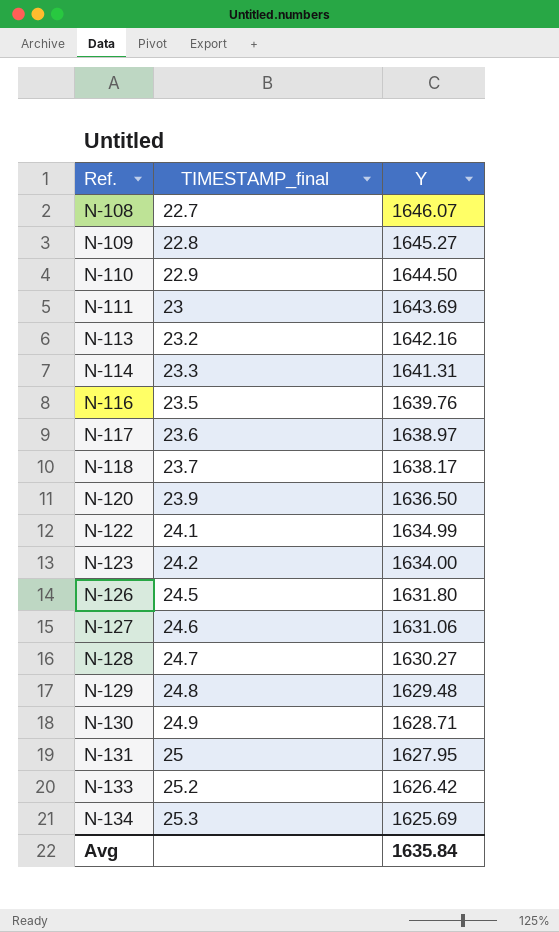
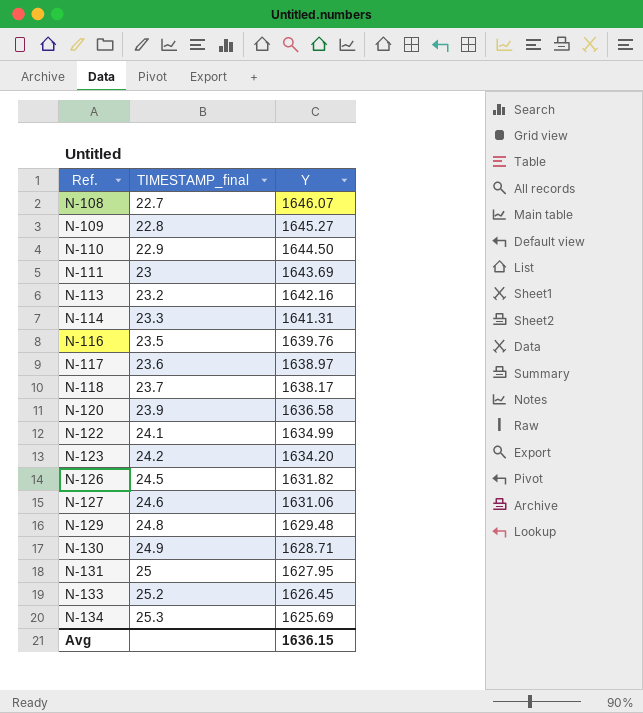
row N-128: 24.7 | 1630.27 -> none
N-120 | Y: 1636.50 -> 1636.58
N-123 | Y: 1634.00 -> 1634.20
N-126 | Y: 1631.80 -> 1631.82
N-133 | Y: 1626.42 -> 1626.45
Avg | Y: 1635.84 -> 1636.15

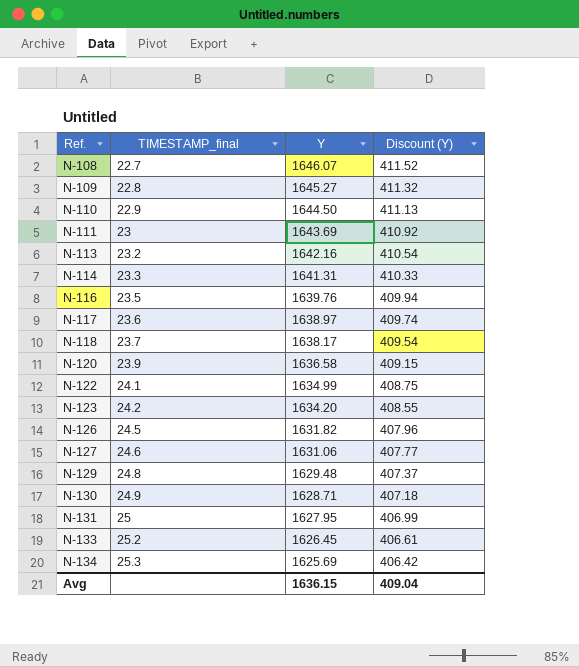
column Discount (Y) | formula: none -> [Y] * 0.25

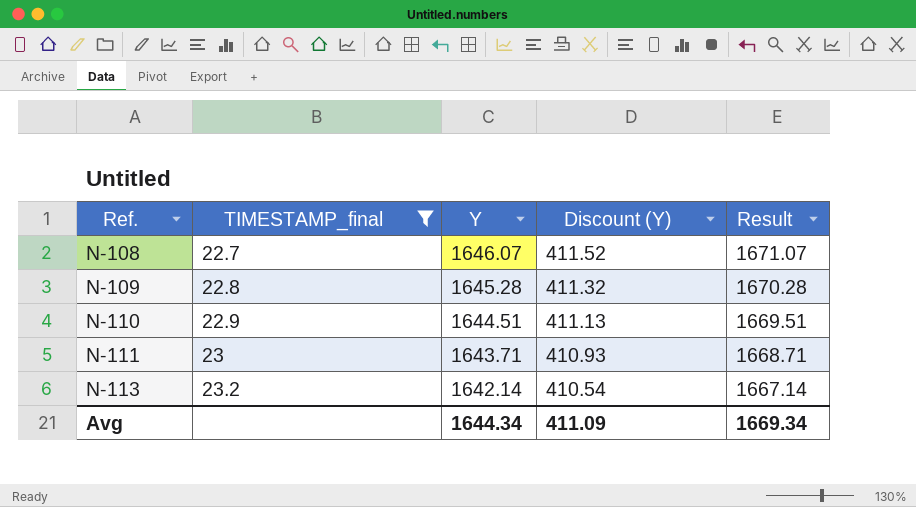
filter: none -> TIMESTAMP_final <= 23.2
column Result | formula: none -> [Y] + 25
N-109 | Y: 1645.27 -> 1645.28
N-110 | Y: 1644.50 -> 1644.51
N-111 | Y: 1643.69 -> 1643.71
N-111 | Discount (Y): 410.92 -> 410.93
N-113 | Y: 1642.16 -> 1642.14
Avg | Y: 1636.15 -> 1644.34
Avg | Discount (Y): 409.04 -> 411.09

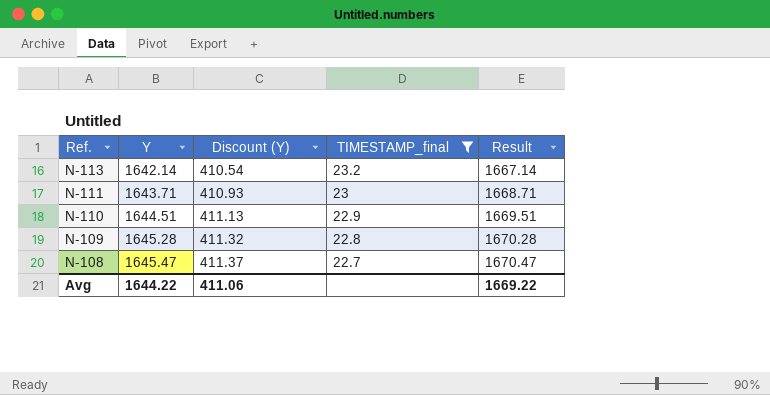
row order: Ref. ascending -> Ref. descending
column TIMESTAMP_final | position: 2 -> 4
N-108 | Y: 1646.07 -> 1645.47
N-108 | Discount (Y): 411.52 -> 411.37
N-108 | Result: 1671.07 -> 1670.47
Avg | Y: 1644.34 -> 1644.22
Avg | Discount (Y): 411.09 -> 411.06
Avg | Result: 1669.34 -> 1669.22

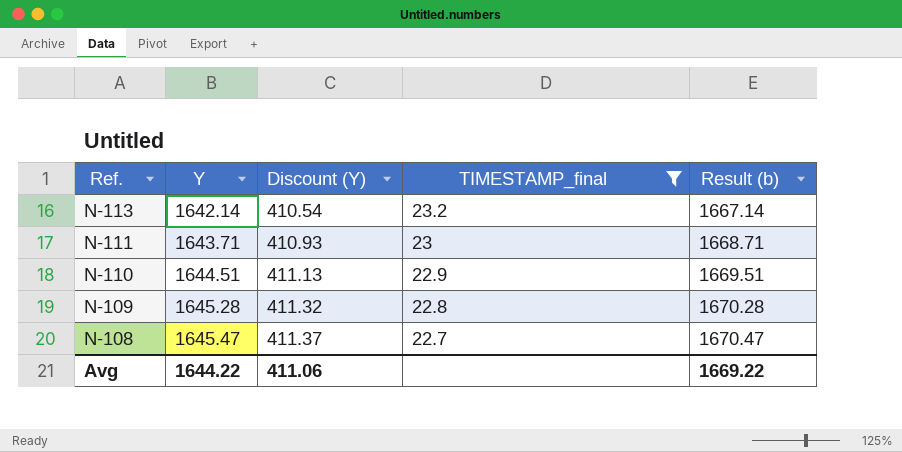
column name: Result -> Result (b)

